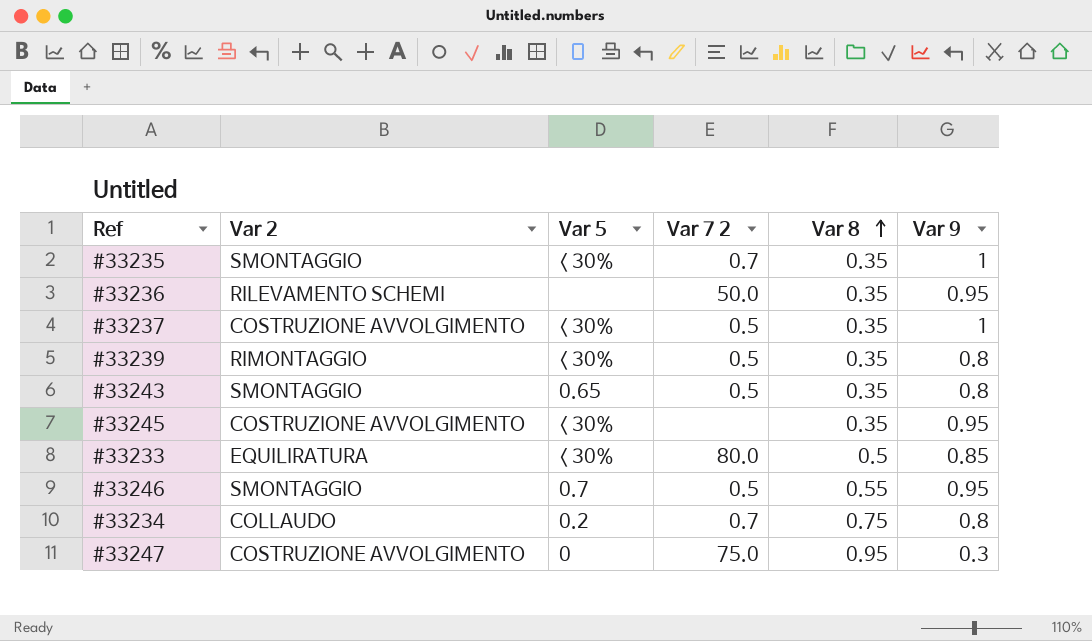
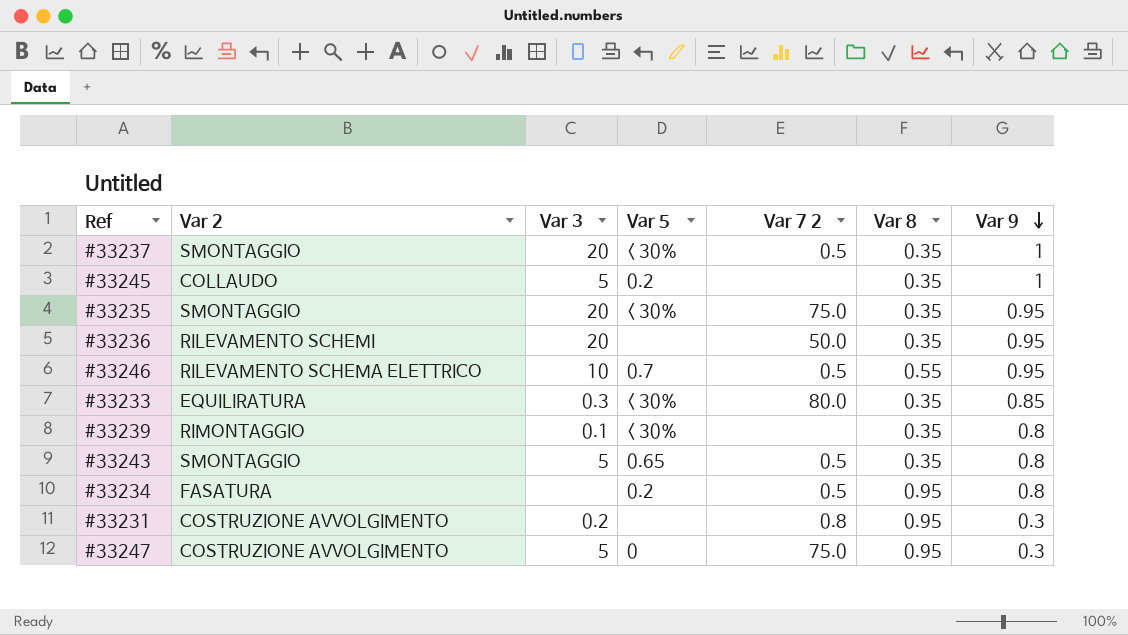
row order: Var 8 ascending -> Var 9 descending
column Var 3 | position: none -> 3
#33237 | Var 2: COSTRUZIONE AVVOLGIMENTO -> SMONTAGGIO
#33245 | Var 2: COSTRUZIONE AVVOLGIMENTO -> COLLAUDO
#33245 | Var 5: < 30% -> 0.2
#33245 | Var 9: 0.95 -> 1
#33235 | Var 7 2: 0.7 -> 75.0
#33235 | Var 9: 1 -> 0.95
#33246 | Var 2: SMONTAGGIO -> RILEVAMENTO SCHEMA ELETTRICO
#33233 | Var 8: 0.5 -> 0.35
#33239 | Var 7 2: 0.5 -> none
#33234 | Var 2: COLLAUDO -> FASATURA
#33234 | Var 7 2: 0.7 -> 0.5
#33234 | Var 8: 0.75 -> 0.95
row #33231: none -> COSTRUZIONE AVVOLGIMENTO | 0.2 | none | 0.8 | 0.95 | 0.3

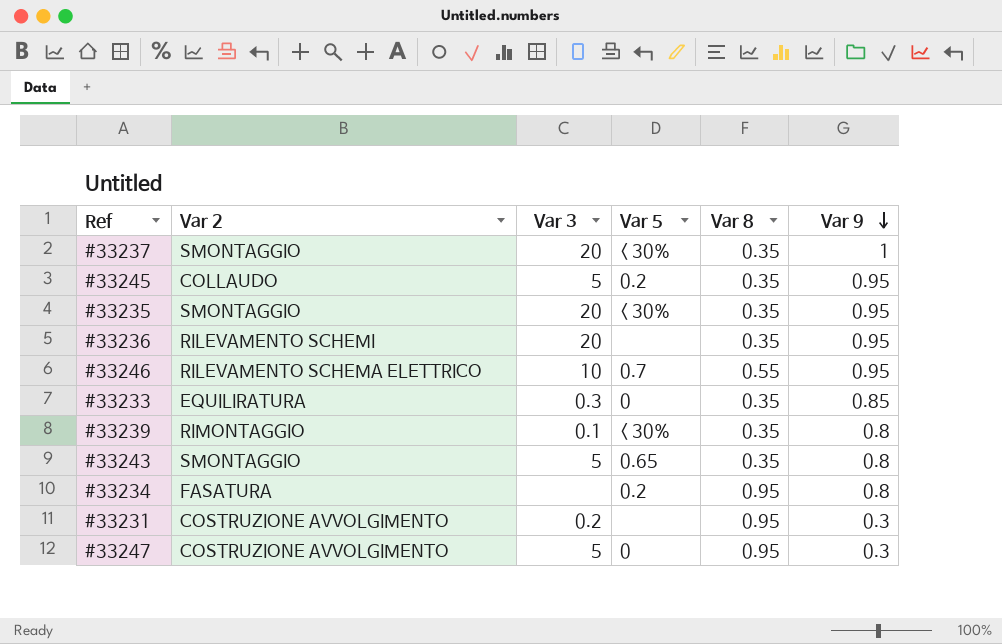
column Var 7 2 | position: 5 -> none
#33245 | Var 9: 1 -> 0.95
#33233 | Var 5: < 30% -> 0

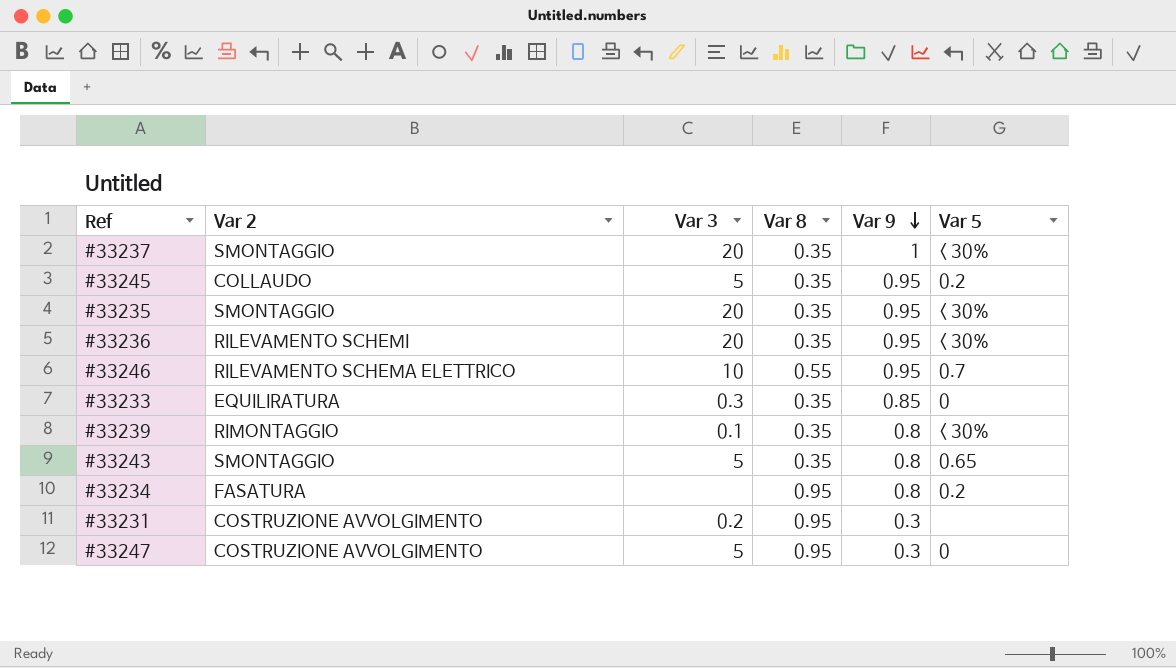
column Var 5 | position: 4 -> 6
#33236 | Var 5: none -> < 30%

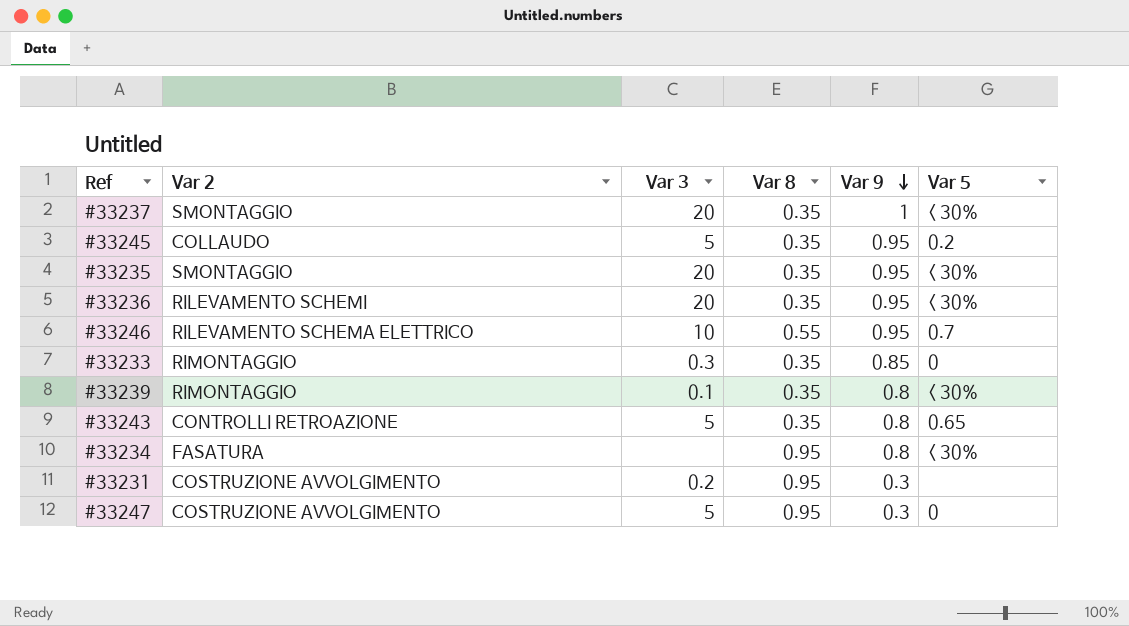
#33233 | Var 2: EQUILIRATURA -> RIMONTAGGIO
#33243 | Var 2: SMONTAGGIO -> CONTROLLI RETROAZIONE
#33234 | Var 5: 0.2 -> < 30%

